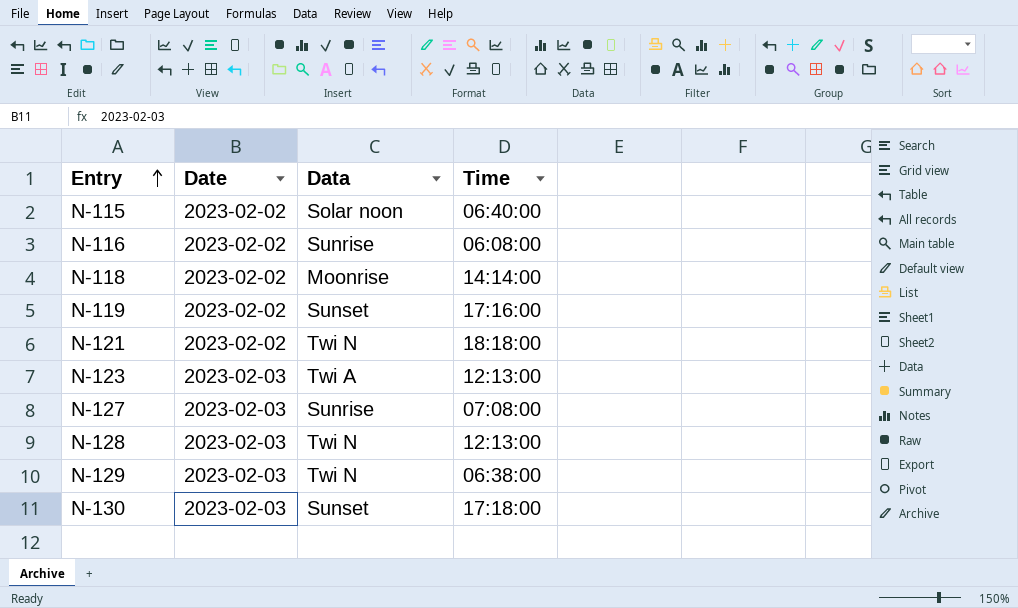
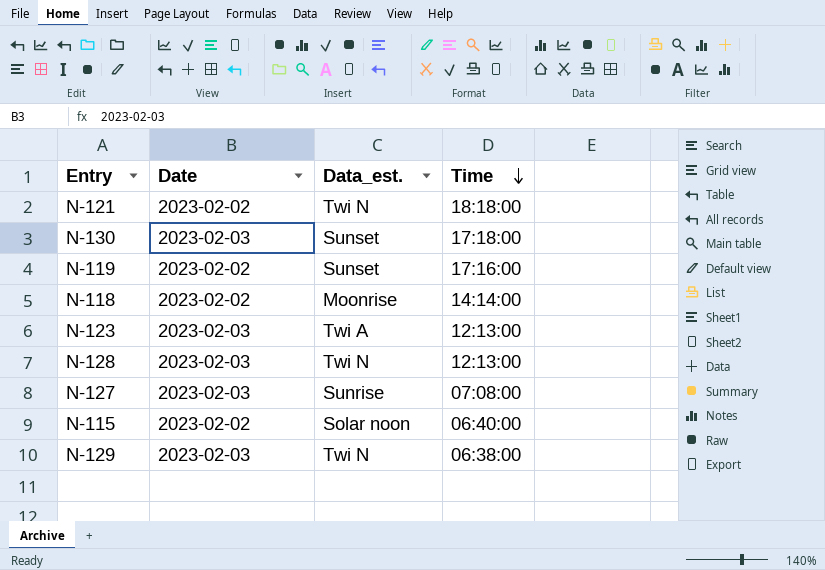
row order: Entry ascending -> Time descending
column name: Data -> Data_est.
row N-116: 2023-02-02 | Sunrise | 06:08:00 -> none

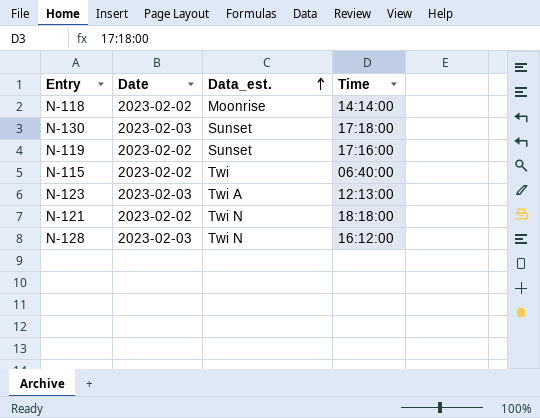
row order: Time descending -> Data_est. ascending
row N-127: 2023-02-03 | Sunrise | 07:08:00 -> none
row N-129: 2023-02-03 | Twi N | 06:38:00 -> none
N-115 | Data_est.: Solar noon -> Twi
N-128 | Time: 12:13:00 -> 16:12:00

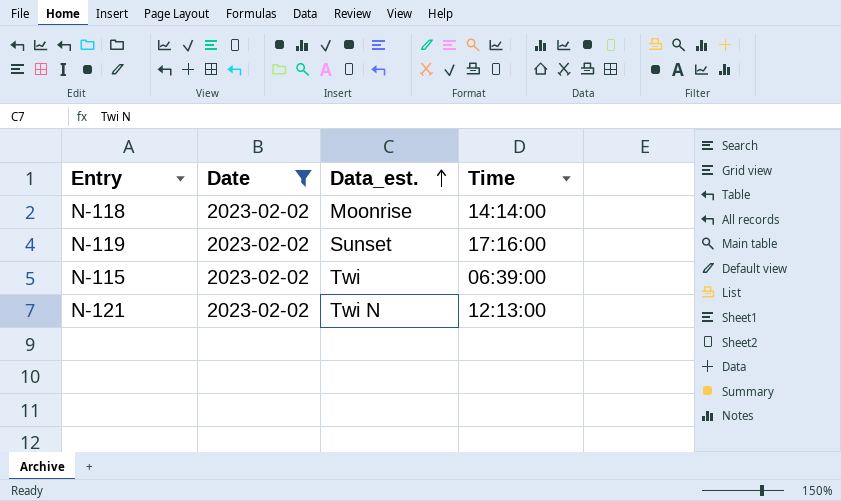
filter: none -> Date = 2023-02-02
N-115 | Time: 06:40:00 -> 06:39:00
N-121 | Time: 18:18:00 -> 12:13:00

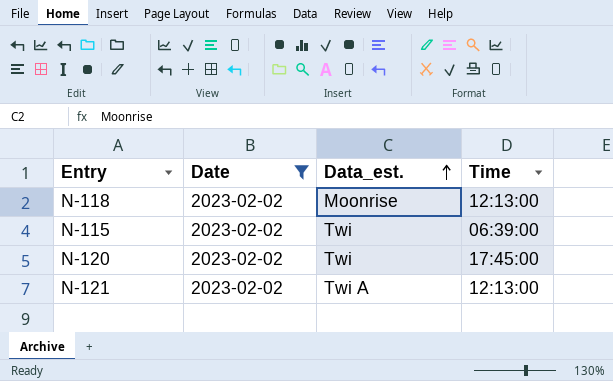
row N-119: 2023-02-02 | Sunset | 17:16:00 -> none
N-118 | Time: 14:14:00 -> 12:13:00
row N-120: none -> 2023-02-02 | Twi | 17:45:00
N-121 | Data_est.: Twi N -> Twi A

